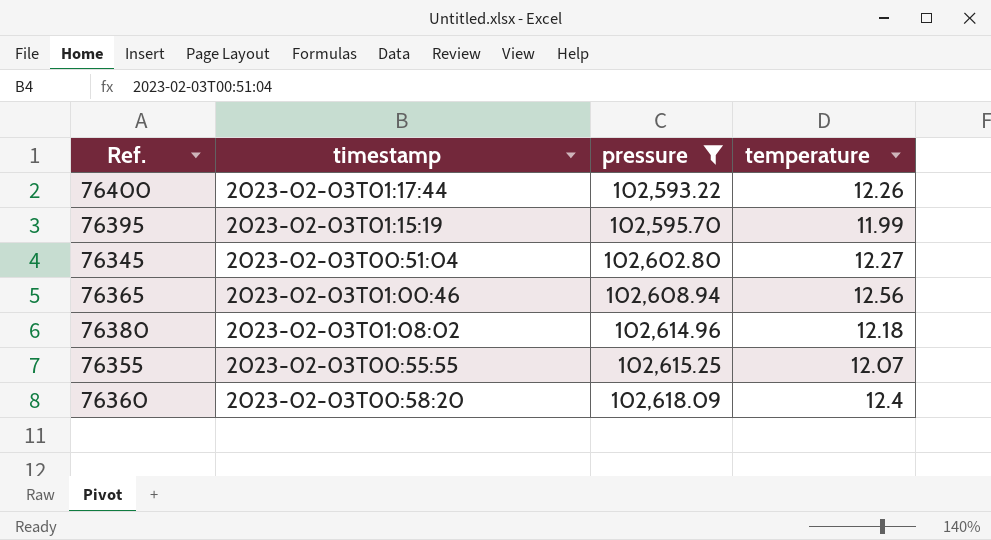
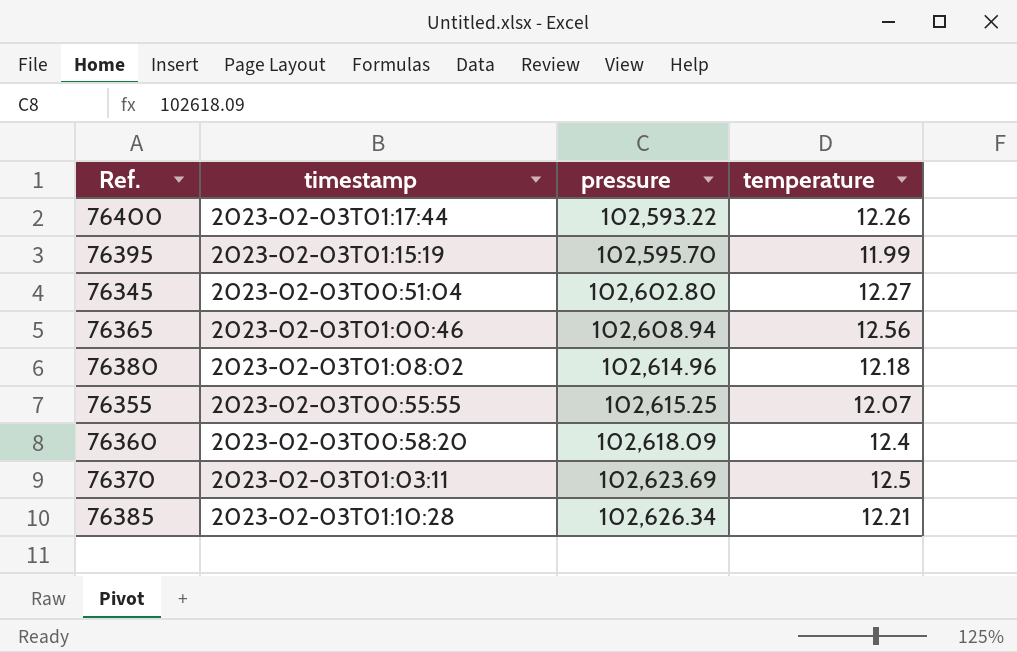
filter: pressure <= 102,618.09 -> none

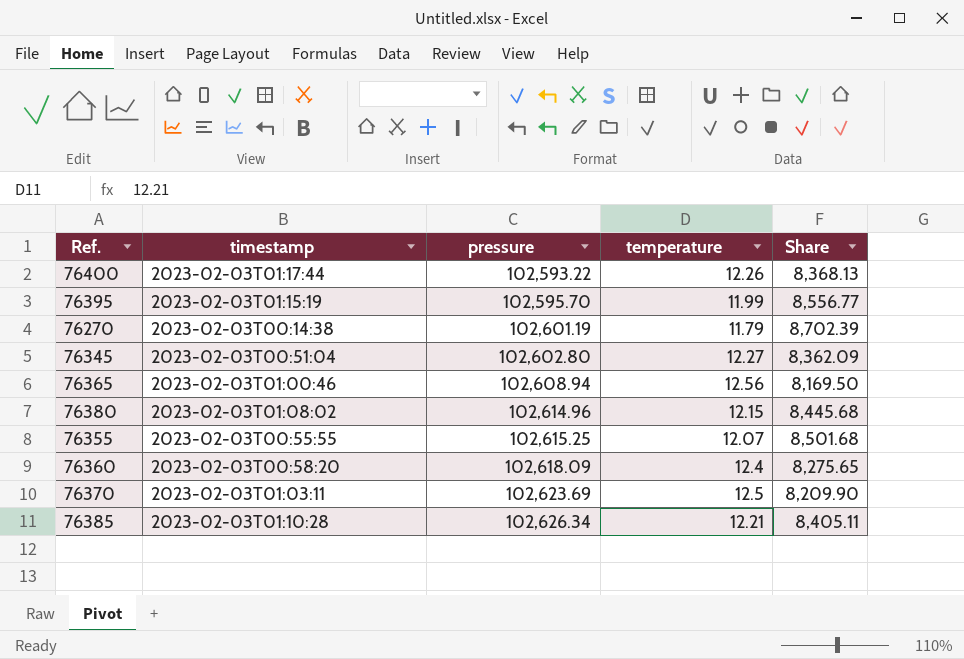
column Share | formula: none -> [pressure] / [temperature]
row 76270: none -> 2023-02-03T00:14:38 | 102,601.19 | 11.79 | 8,702.39
76380 | temperature: 12.18 -> 12.15

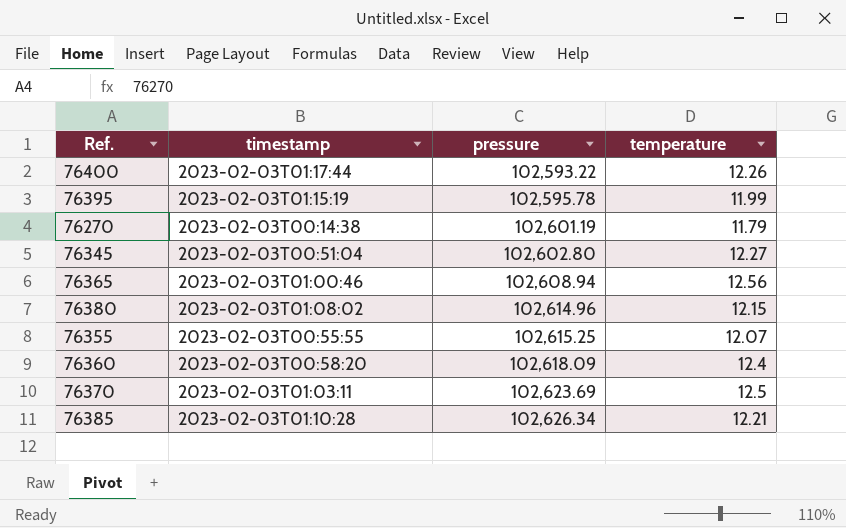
column Share | formula: [pressure] / [temperature] -> none
76395 | pressure: 102,595.70 -> 102,595.78

